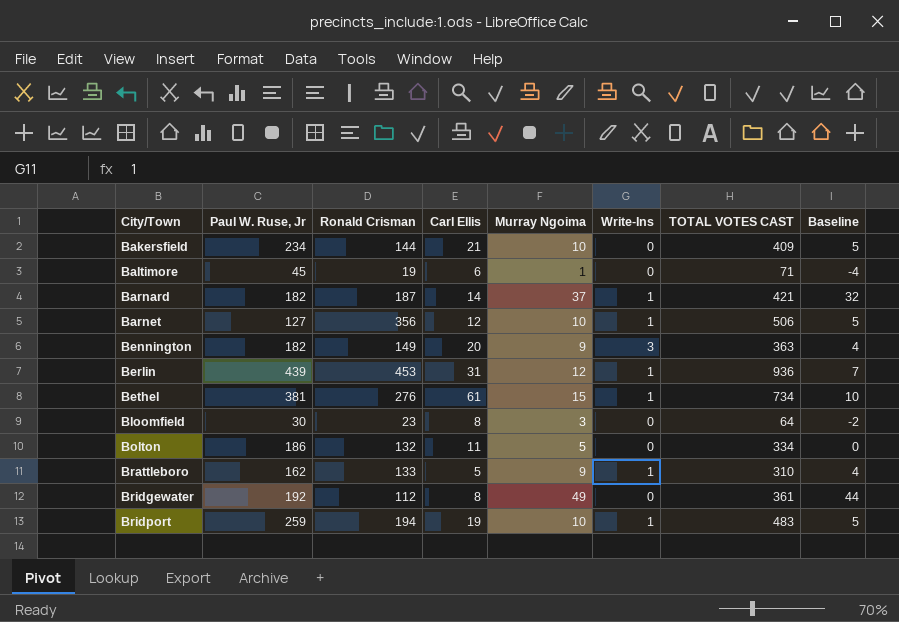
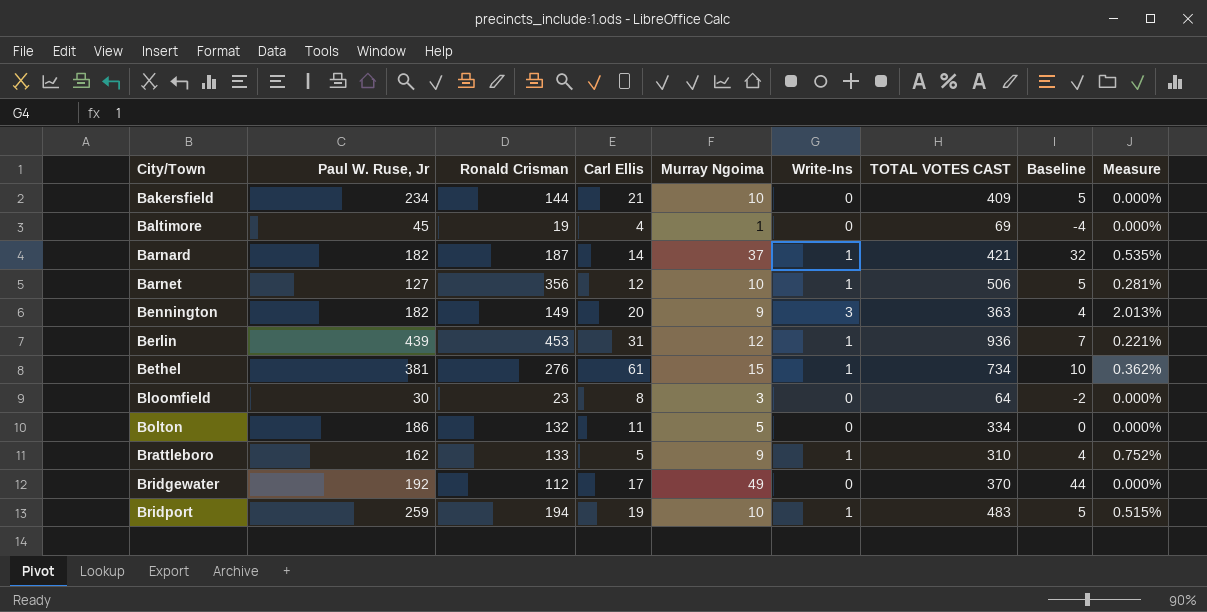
column Measure | formula: none -> [Write-Ins] / [Ronald Crisman]
Baltimore | Carl Ellis: 6 -> 4
Baltimore | TOTAL VOTES CAST: 71 -> 69
Bridgewater | Carl Ellis: 8 -> 17
Bridgewater | TOTAL VOTES CAST: 361 -> 370

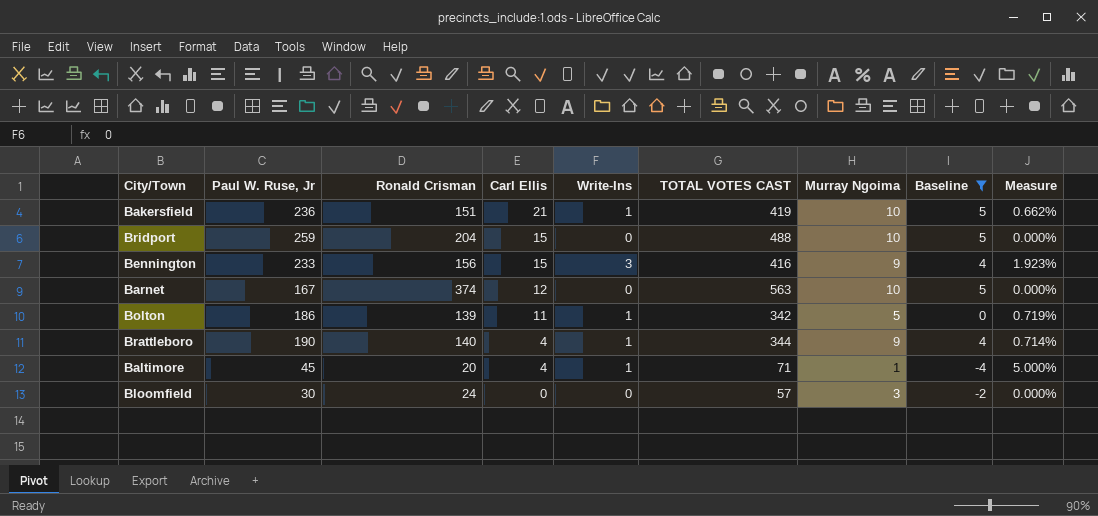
filter: none -> Baseline <= 5
row order: City/Town ascending -> Carl Ellis descending
column Murray Ngoima | position: 5 -> 7
Bakersfield | Paul W. Ruse, Jr: 234 -> 236
Bakersfield | Ronald Crisman: 144 -> 151
Bakersfield | Write-Ins: 0 -> 1
Bakersfield | TOTAL VOTES CAST: 409 -> 419
Bakersfield | Measure: 0.000% -> 0.662%
Bridport | Ronald Crisman: 194 -> 204
Bridport | Carl Ellis: 19 -> 15
Bridport | Write-Ins: 1 -> 0
Bridport | TOTAL VOTES CAST: 483 -> 488
Bridport | Measure: 0.515% -> 0.000%
Bennington | Paul W. Ruse, Jr: 182 -> 233
Bennington | Ronald Crisman: 149 -> 156
Bennington | Carl Ellis: 20 -> 15
Bennington | TOTAL VOTES CAST: 363 -> 416
Bennington | Measure: 2.013% -> 1.923%
Barnet | Paul W. Ruse, Jr: 127 -> 167
Barnet | Ronald Crisman: 356 -> 374
Barnet | Write-Ins: 1 -> 0
Barnet | TOTAL VOTES CAST: 506 -> 563
Barnet | Measure: 0.281% -> 0.000%
Bolton | Ronald Crisman: 132 -> 139
Bolton | Write-Ins: 0 -> 1
Bolton | TOTAL VOTES CAST: 334 -> 342
Bolton | Measure: 0.000% -> 0.719%
Brattleboro | Paul W. Ruse, Jr: 162 -> 190
Brattleboro | Ronald Crisman: 133 -> 140
Brattleboro | Carl Ellis: 5 -> 4
Brattleboro | TOTAL VOTES CAST: 310 -> 344
Brattleboro | Measure: 0.752% -> 0.714%
Baltimore | Ronald Crisman: 19 -> 20
Baltimore | Write-Ins: 0 -> 1
Baltimore | TOTAL VOTES CAST: 69 -> 71
Baltimore | Measure: 0.000% -> 5.000%
Bloomfield | Ronald Crisman: 23 -> 24
Bloomfield | Carl Ellis: 8 -> 0
Bloomfield | TOTAL VOTES CAST: 64 -> 57

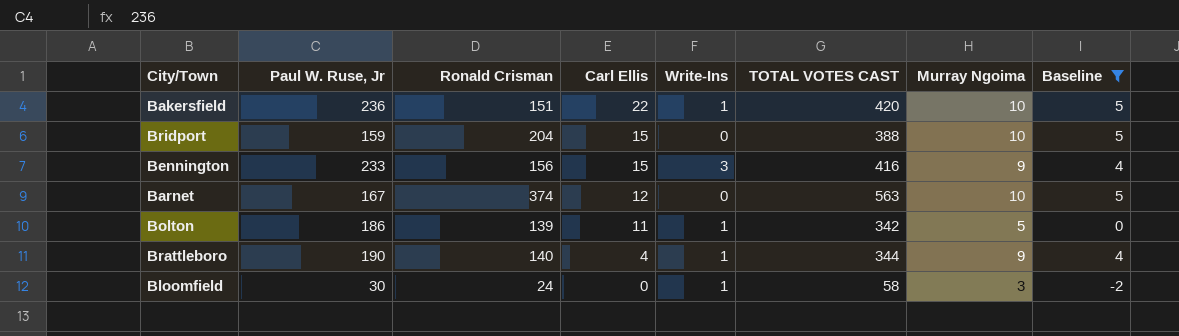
column Measure | formula: [Write-Ins] / [Ronald Crisman] -> none
row Baltimore: 45 | 20 | 4 | 1 | 71 | 1 | -4 | 5.000% -> none
Bakersfield | Carl Ellis: 21 -> 22
Bakersfield | TOTAL VOTES CAST: 419 -> 420
Bridport | Paul W. Ruse, Jr: 259 -> 159
Bridport | TOTAL VOTES CAST: 488 -> 388
Bloomfield | Write-Ins: 0 -> 1
Bloomfield | TOTAL VOTES CAST: 57 -> 58

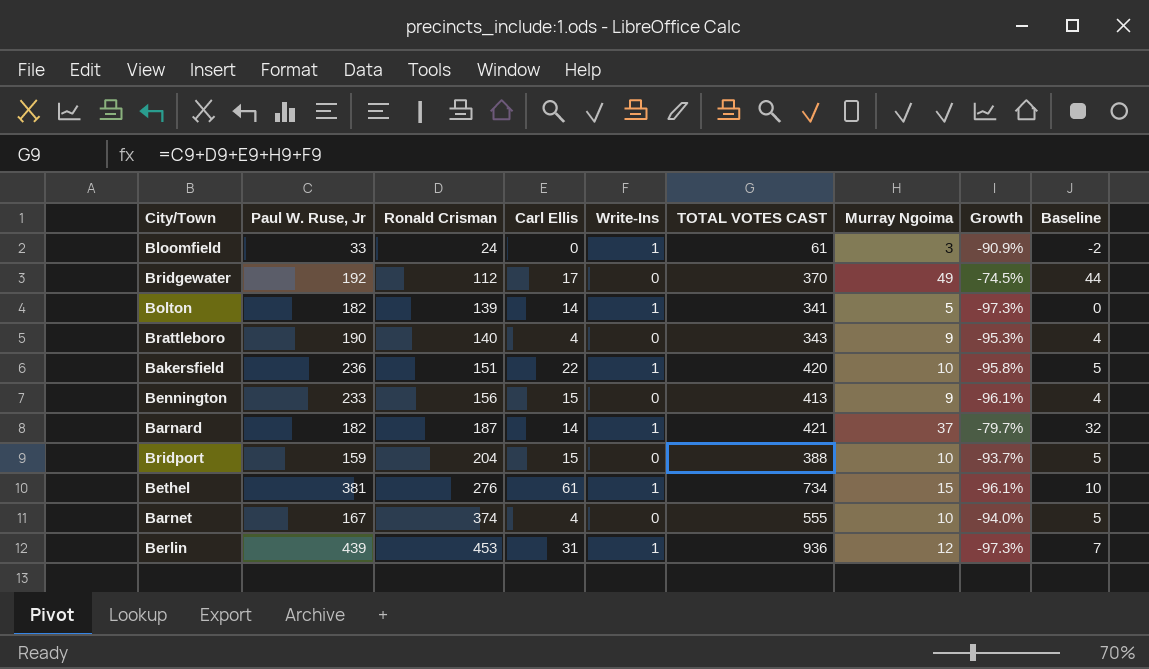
filter: Baseline <= 5 -> none
row order: Carl Ellis descending -> Ronald Crisman ascending
column Growth | formula: none -> ([Murray Ngoima] - [Paul W. Ruse, Jr]) / [Paul W. Ruse, Jr]
Bloomfield | Paul W. Ruse, Jr: 30 -> 33
Bloomfield | TOTAL VOTES CAST: 58 -> 61
Bolton | Paul W. Ruse, Jr: 186 -> 182
Bolton | Carl Ellis: 11 -> 14
Bolton | TOTAL VOTES CAST: 342 -> 341
Brattleboro | Write-Ins: 1 -> 0
Brattleboro | TOTAL VOTES CAST: 344 -> 343
Bennington | Write-Ins: 3 -> 0
Bennington | TOTAL VOTES CAST: 416 -> 413
Barnet | Carl Ellis: 12 -> 4
Barnet | TOTAL VOTES CAST: 563 -> 555

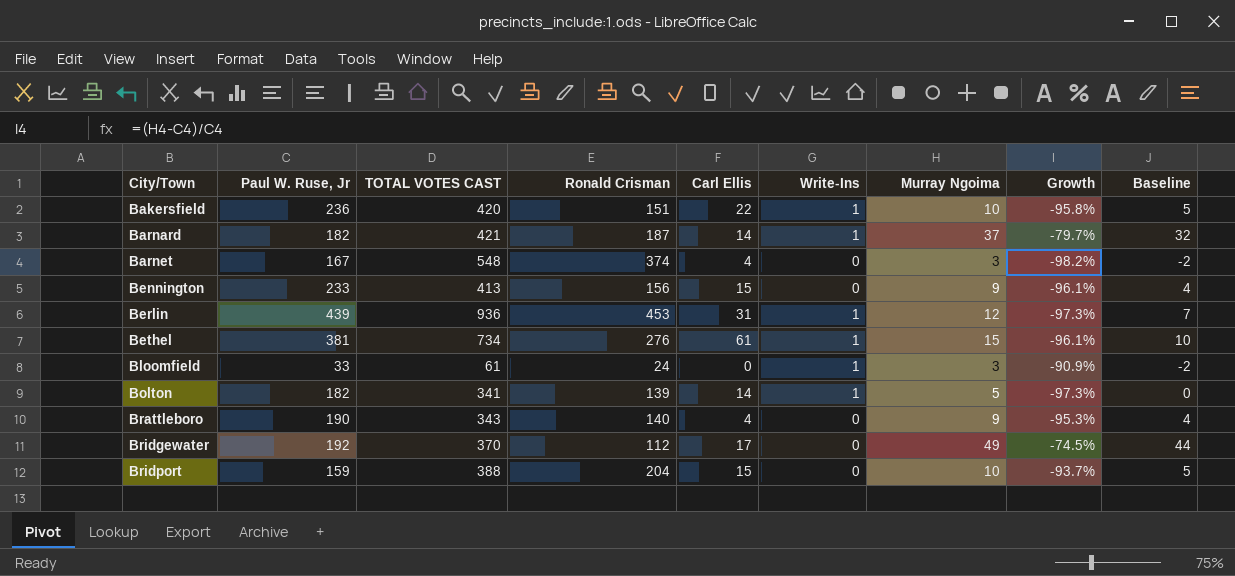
row order: Ronald Crisman ascending -> City/Town ascending
column TOTAL VOTES CAST | position: 6 -> 3
Barnet | TOTAL VOTES CAST: 555 -> 548
Barnet | Murray Ngoima: 10 -> 3
Barnet | Growth: -94.0% -> -98.2%
Barnet | Baseline: 5 -> -2

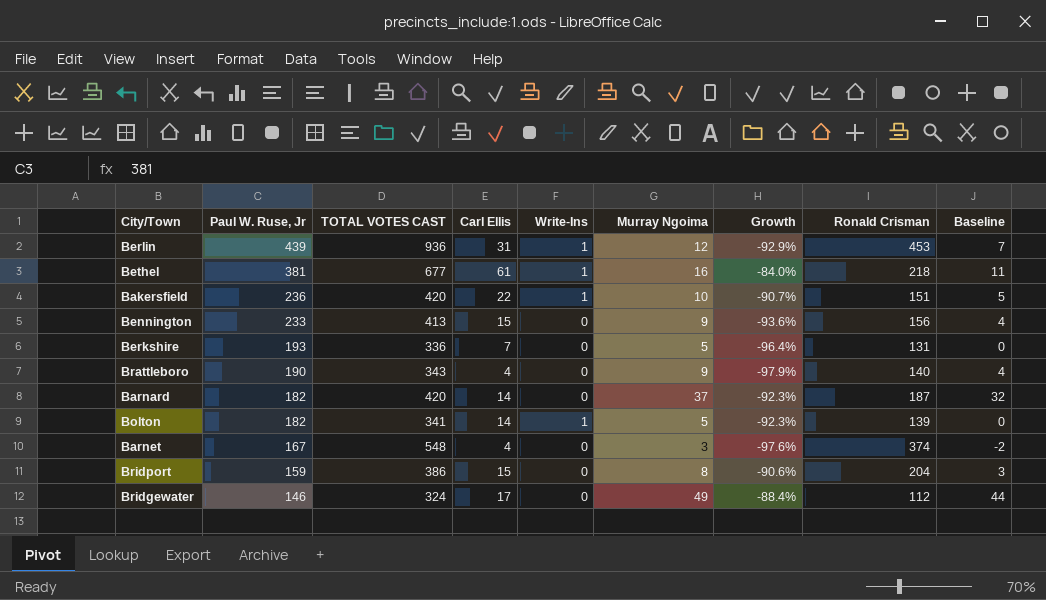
row order: City/Town ascending -> Paul W. Ruse, Jr descending
column Growth | formula: ([Murray Ngoima] - [Paul W. Ruse, Jr]) / [Paul W. Ruse, Jr] -> ([Carl Ellis] - [Paul W. Ruse, Jr]) / [Paul W. Ruse, Jr]
column Ronald Crisman | position: 4 -> 8
row Bloomfield: 33 | 61 | 24 | 0 | 1 | 3 | -90.9% | -2 -> none
Bethel | TOTAL VOTES CAST: 734 -> 677
Bethel | Murray Ngoima: 15 -> 16
Bethel | Ronald Crisman: 276 -> 218
Bethel | Baseline: 10 -> 11
row Berkshire: none -> 193 | 336 | 7 | 0 | 5 | -96.4% | 131 | 0
Barnard | TOTAL VOTES CAST: 421 -> 420
Barnard | Write-Ins: 1 -> 0
Bridport | TOTAL VOTES CAST: 388 -> 386
Bridport | Murray Ngoima: 10 -> 8
Bridport | Baseline: 5 -> 3
Bridgewater | Paul W. Ruse, Jr: 192 -> 146
Bridgewater | TOTAL VOTES CAST: 370 -> 324

